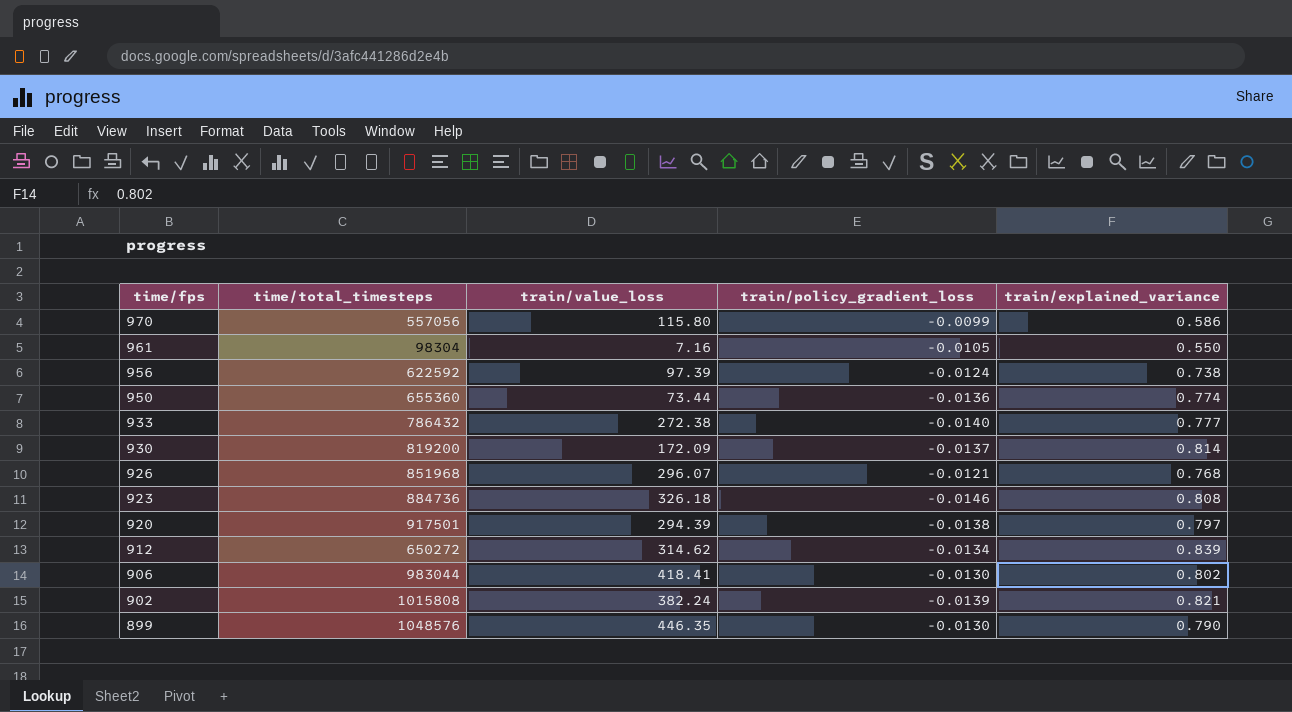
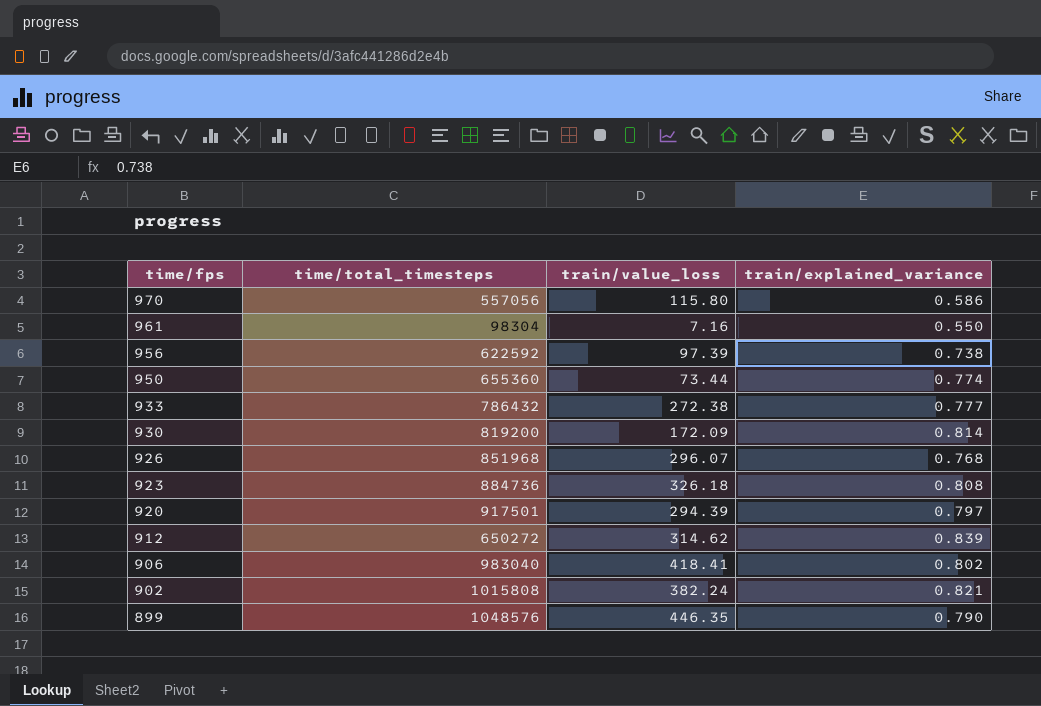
column train/policy_gradient_loss | position: 4 -> none
906 | time/total_timesteps: 983044 -> 983040

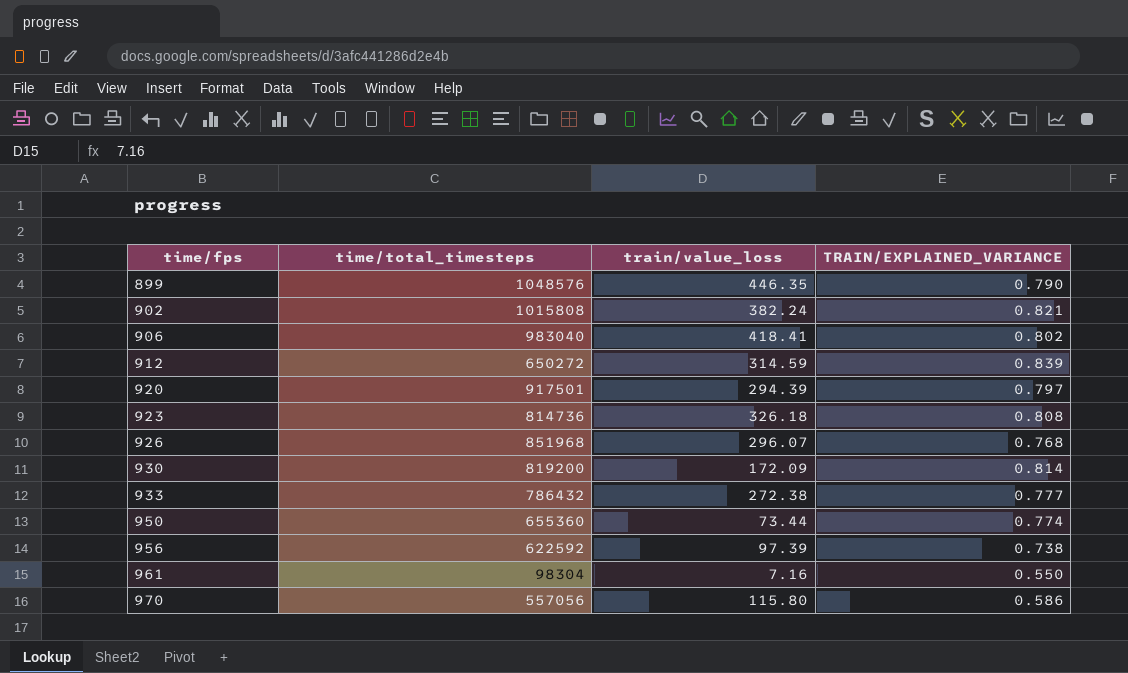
row order: time/fps descending -> time/fps ascending
column name: train/explained_variance -> TRAIN/EXPLAINED_VARIANCE
912 | train/value_loss: 314.62 -> 314.59
923 | time/total_timesteps: 884736 -> 814736

